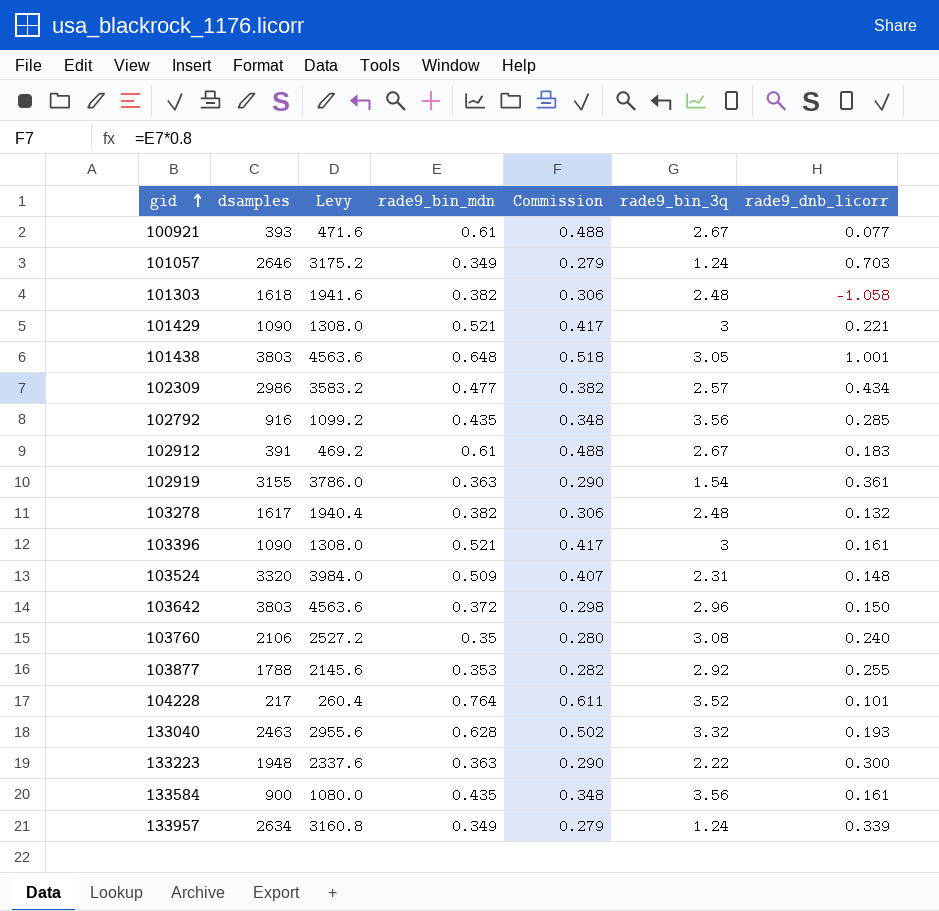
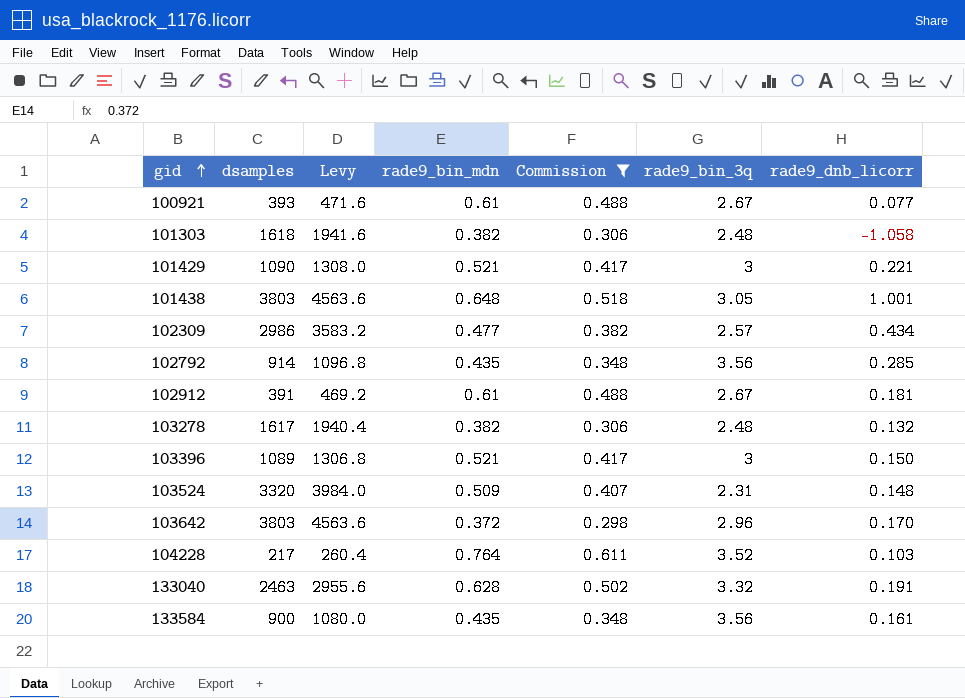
filter: none -> Commission >= 0.298
102792 | dsamples: 916 -> 914
102792 | Levy: 1099.2 -> 1096.8
102912 | rade9_dnb_licorr: 0.183 -> 0.181
103396 | dsamples: 1090 -> 1089
103396 | Levy: 1308.0 -> 1306.8
103396 | rade9_dnb_licorr: 0.161 -> 0.150
103642 | rade9_dnb_licorr: 0.150 -> 0.170
104228 | rade9_dnb_licorr: 0.101 -> 0.103
133040 | rade9_dnb_licorr: 0.193 -> 0.191

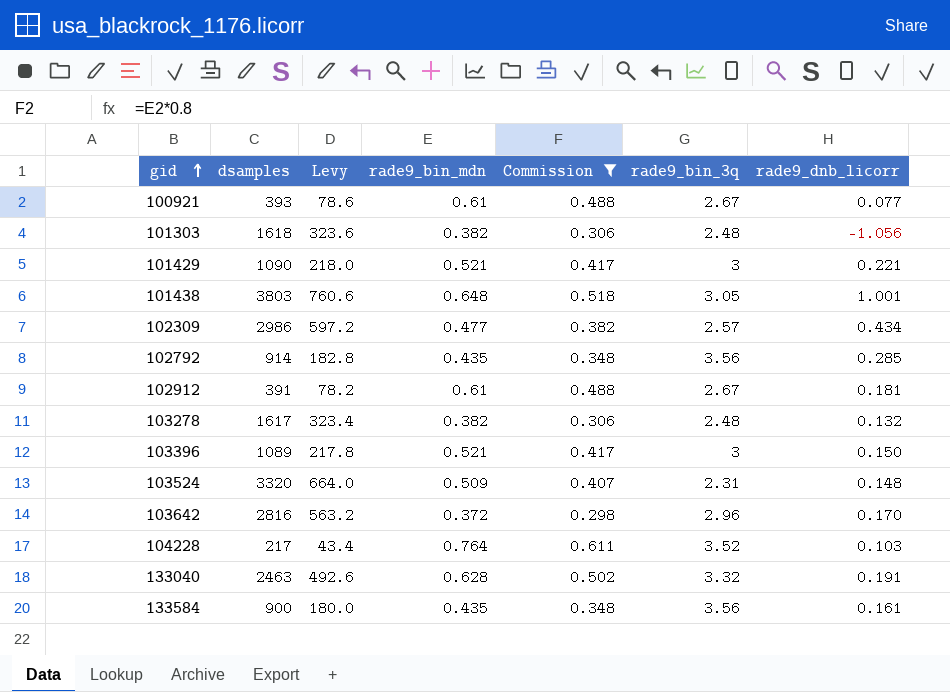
column Levy | formula: [dsamples] * 1.2 -> [dsamples] * 0.2
101303 | rade9_dnb_licorr: -1.058 -> -1.056
103642 | dsamples: 3803 -> 2816

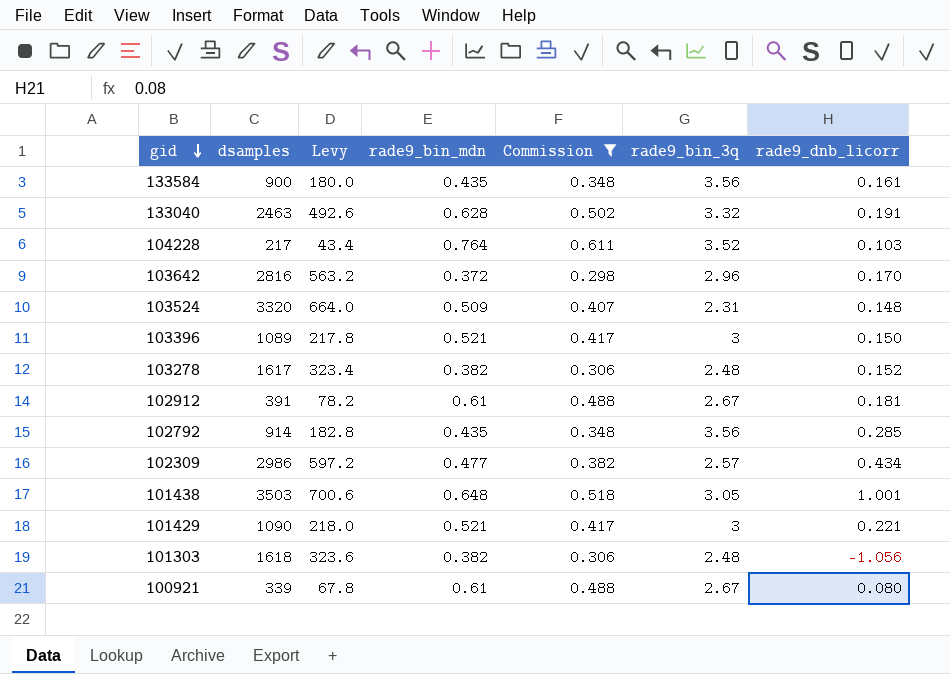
row order: gid ascending -> gid descending
103278 | rade9_dnb_licorr: 0.132 -> 0.152
101438 | dsamples: 3803 -> 3503
101438 | Levy: 760.6 -> 700.6
100921 | dsamples: 393 -> 339
100921 | Levy: 78.6 -> 67.8
100921 | rade9_dnb_licorr: 0.077 -> 0.080

